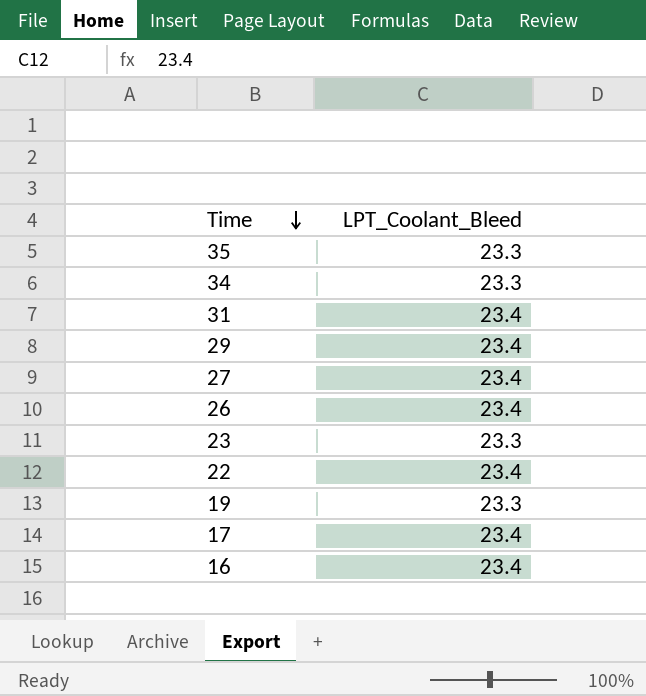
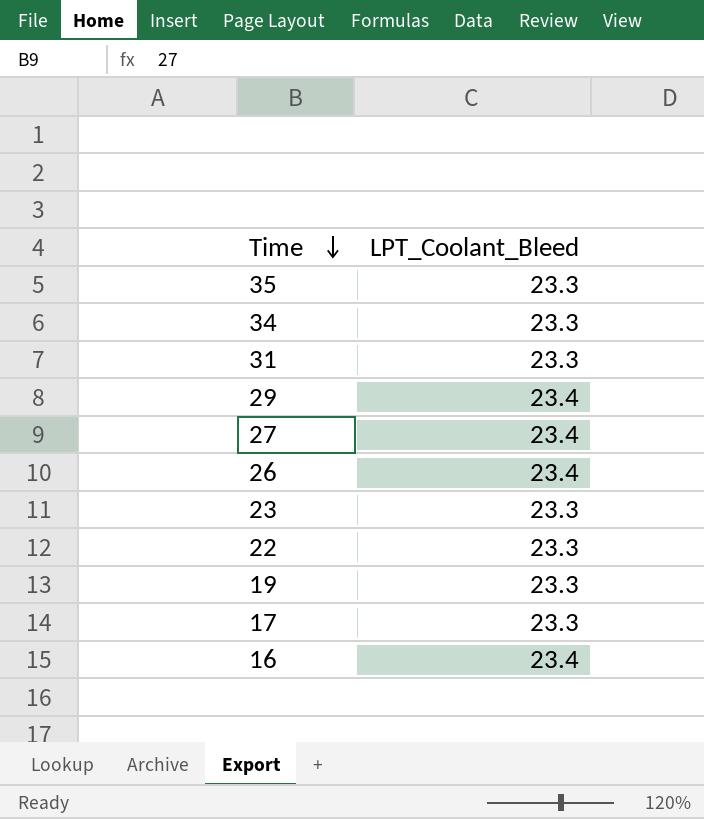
31 | LPT_Coolant_Bleed: 23.4 -> 23.3
22 | LPT_Coolant_Bleed: 23.4 -> 23.3
17 | LPT_Coolant_Bleed: 23.4 -> 23.3

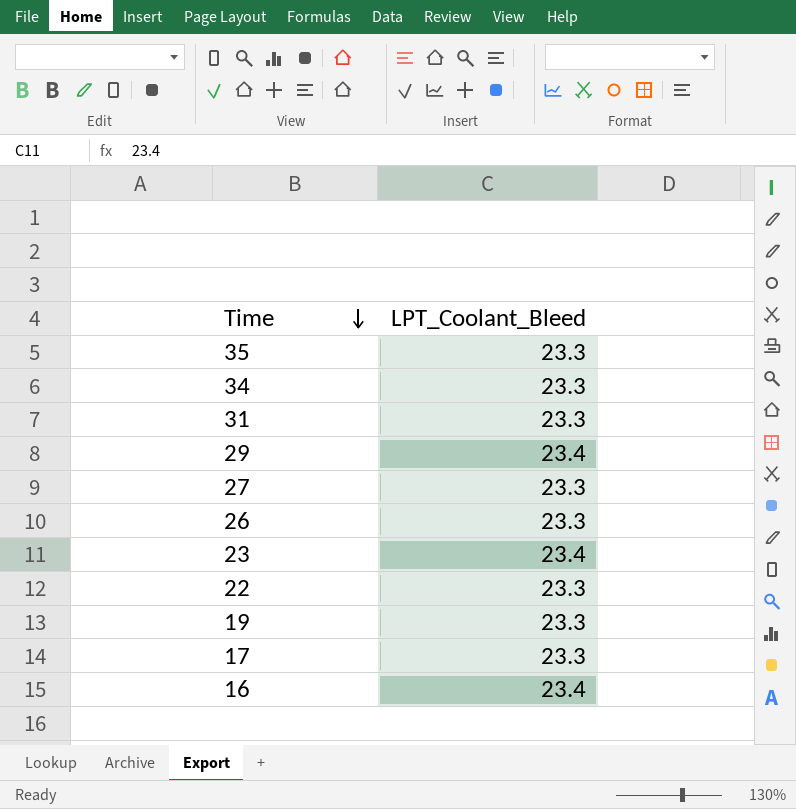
27 | LPT_Coolant_Bleed: 23.4 -> 23.3
26 | LPT_Coolant_Bleed: 23.4 -> 23.3
23 | LPT_Coolant_Bleed: 23.3 -> 23.4

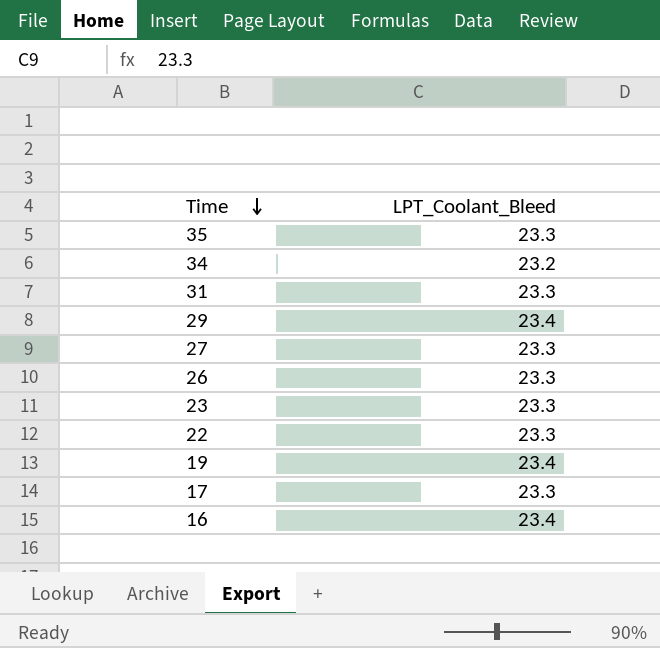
34 | LPT_Coolant_Bleed: 23.3 -> 23.2
23 | LPT_Coolant_Bleed: 23.4 -> 23.3
19 | LPT_Coolant_Bleed: 23.3 -> 23.4

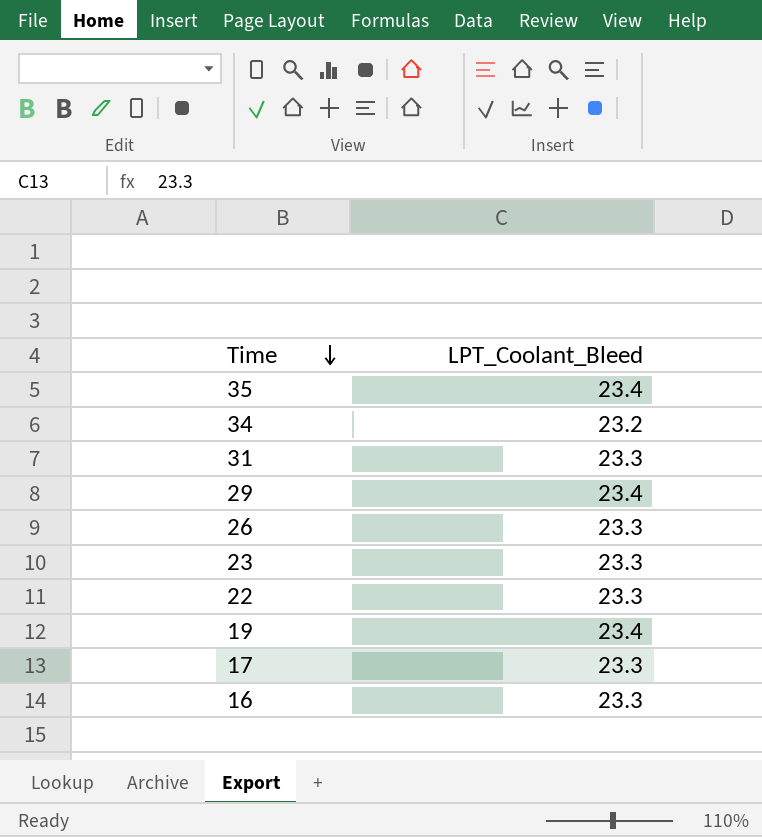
row 27: 23.3 -> none
35 | LPT_Coolant_Bleed: 23.3 -> 23.4
16 | LPT_Coolant_Bleed: 23.4 -> 23.3

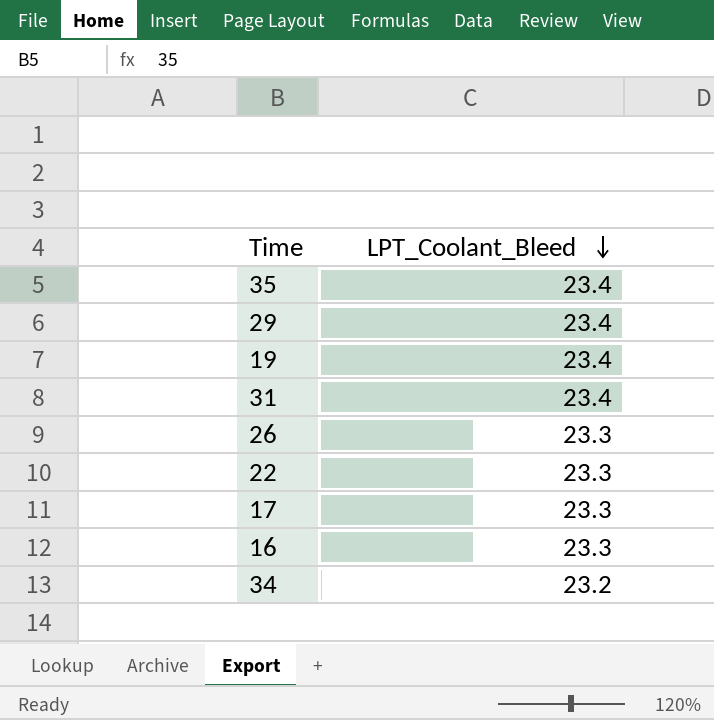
row order: Time descending -> LPT_Coolant_Bleed descending
row 23: 23.3 -> none
31 | LPT_Coolant_Bleed: 23.3 -> 23.4

